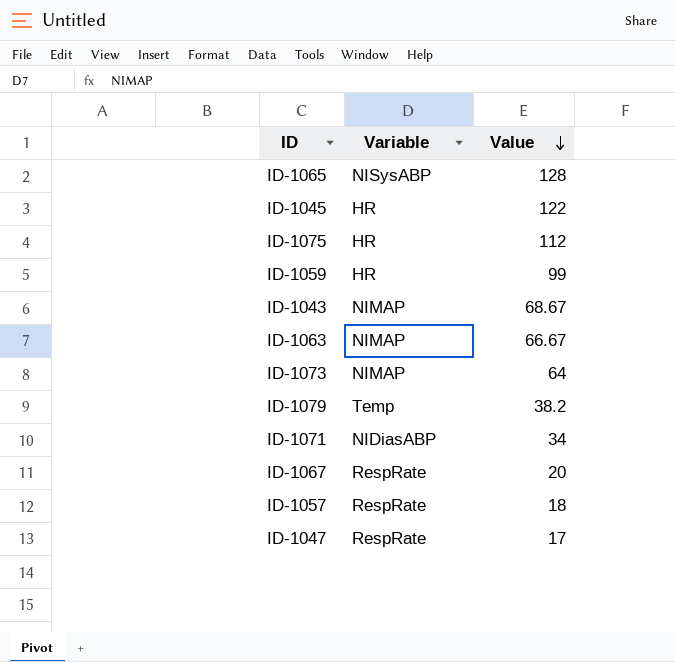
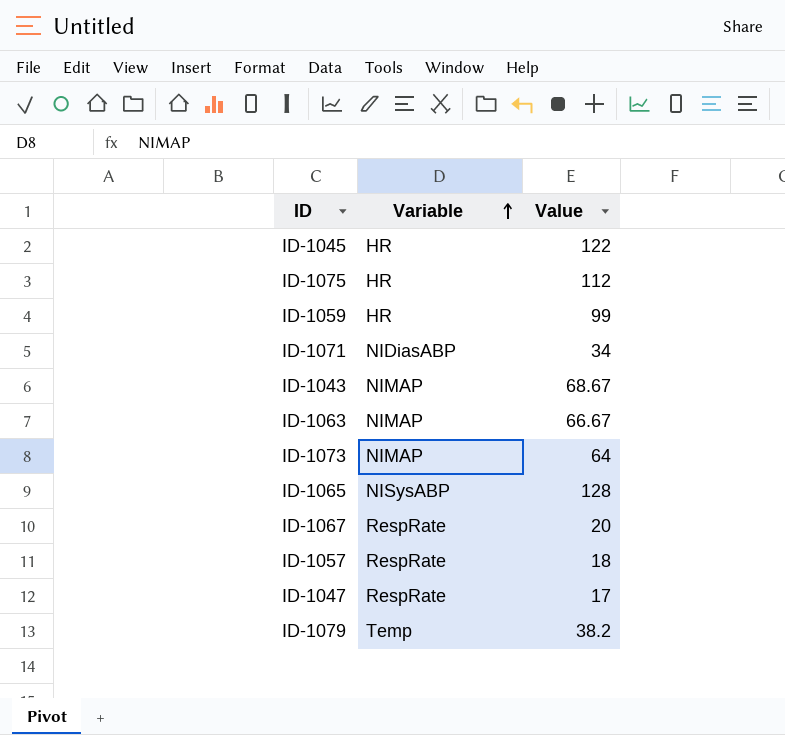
row order: Value descending -> Variable ascending

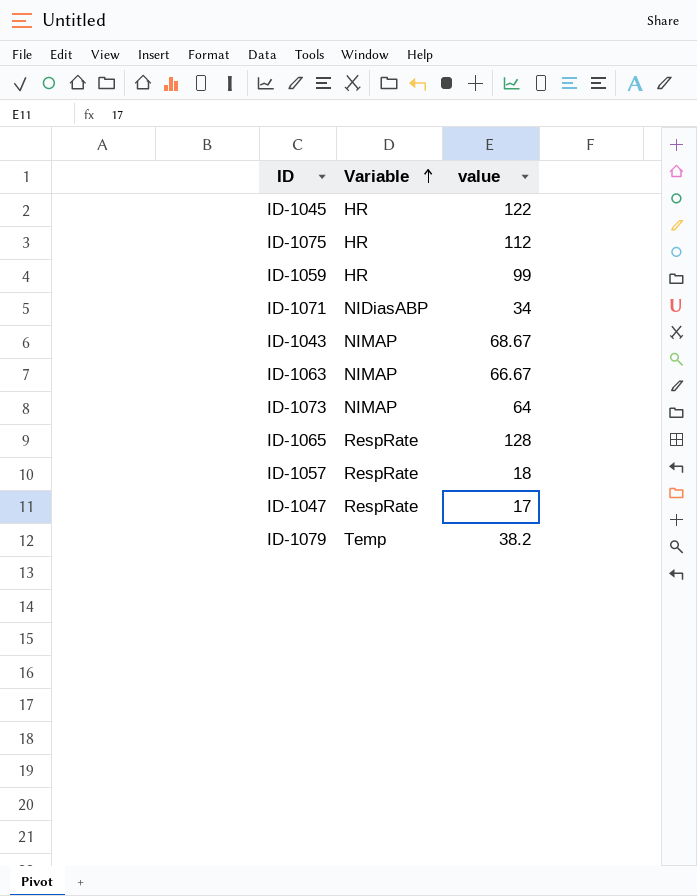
column name: Value -> value
row ID-1067: RespRate | 20 -> none
ID-1065 | Variable: NISysABP -> RespRate

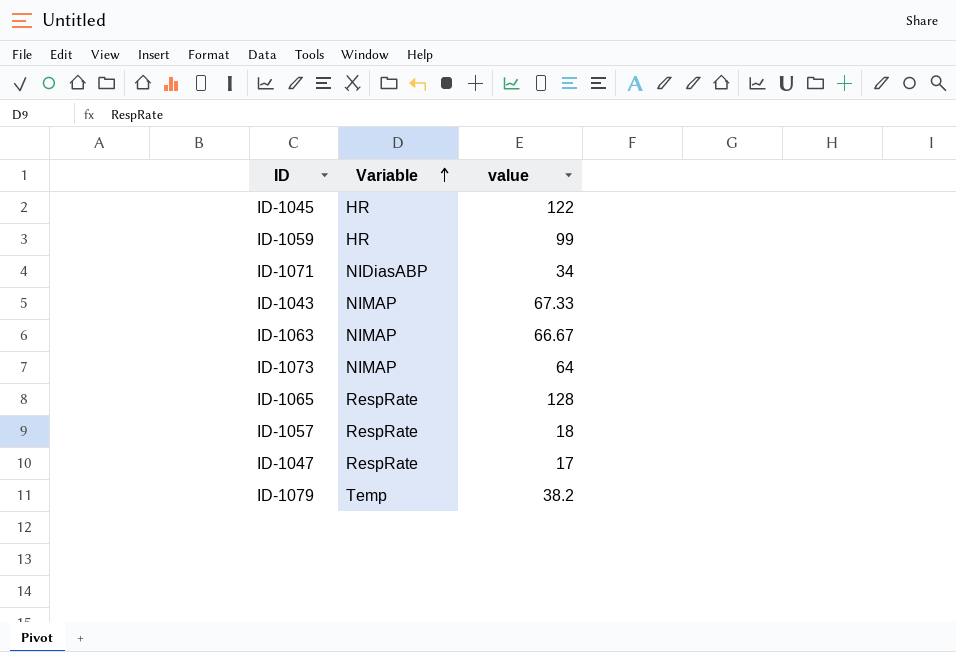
row ID-1075: HR | 112 -> none
ID-1043 | value: 68.67 -> 67.33

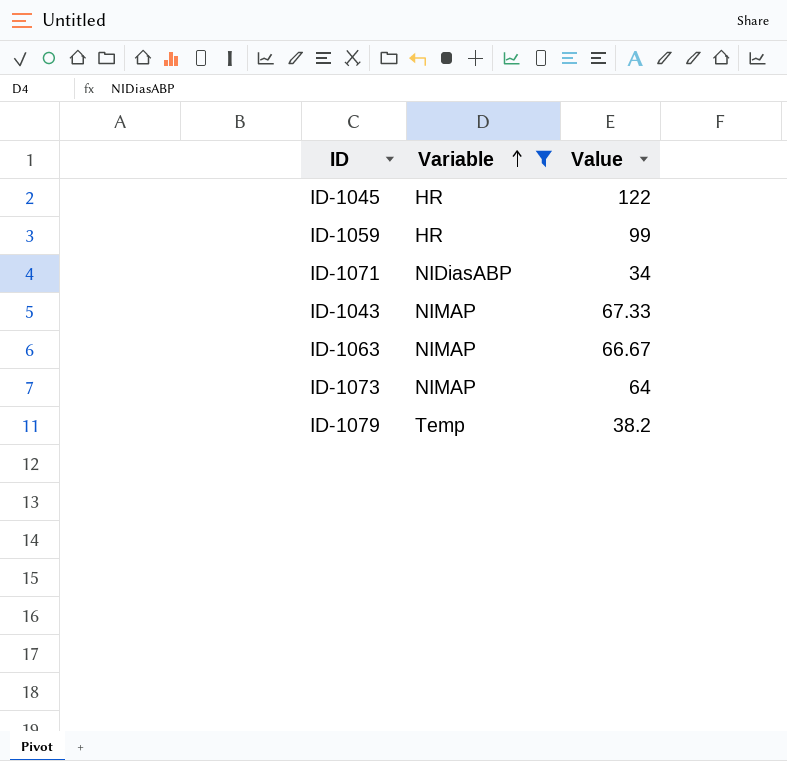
filter: none -> Variable != RespRate
column name: value -> Value

